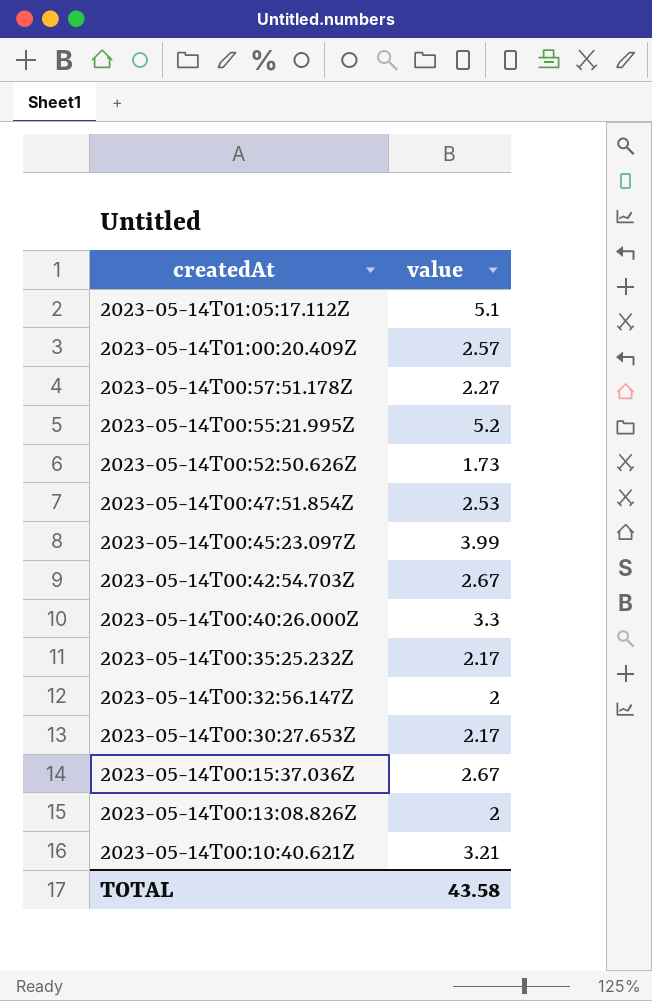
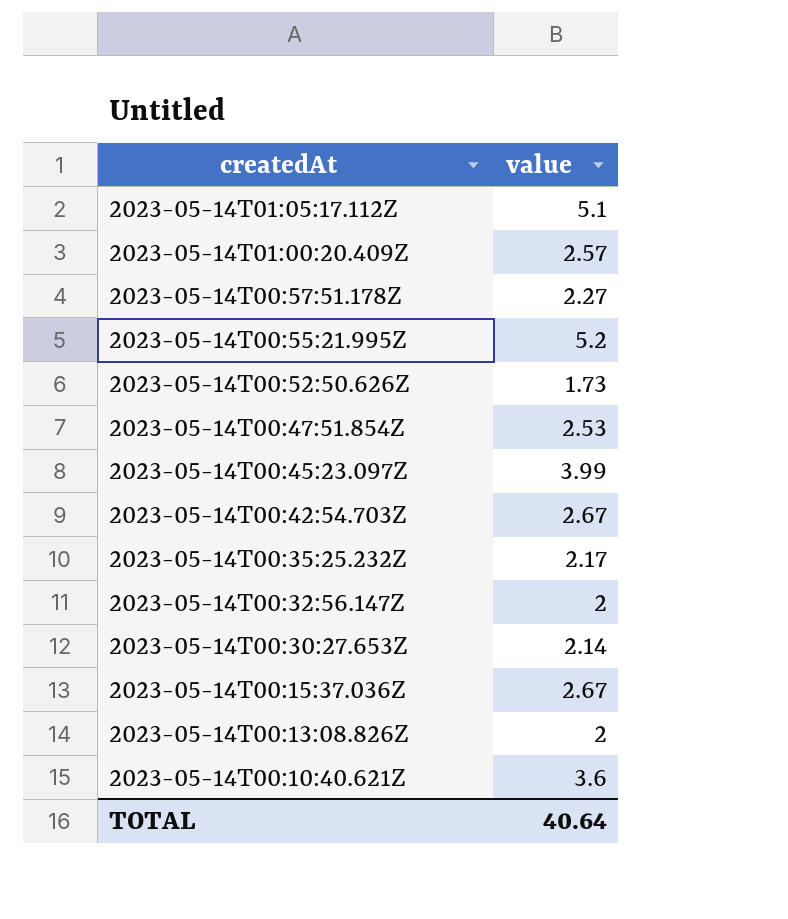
row 2023-05-14T00:40:26.000Z: 3.3 -> none
2023-05-14T00:30:27.653Z | value: 2.17 -> 2.14
2023-05-14T00:10:40.621Z | value: 3.21 -> 3.6
TOTAL | value: 43.58 -> 40.64

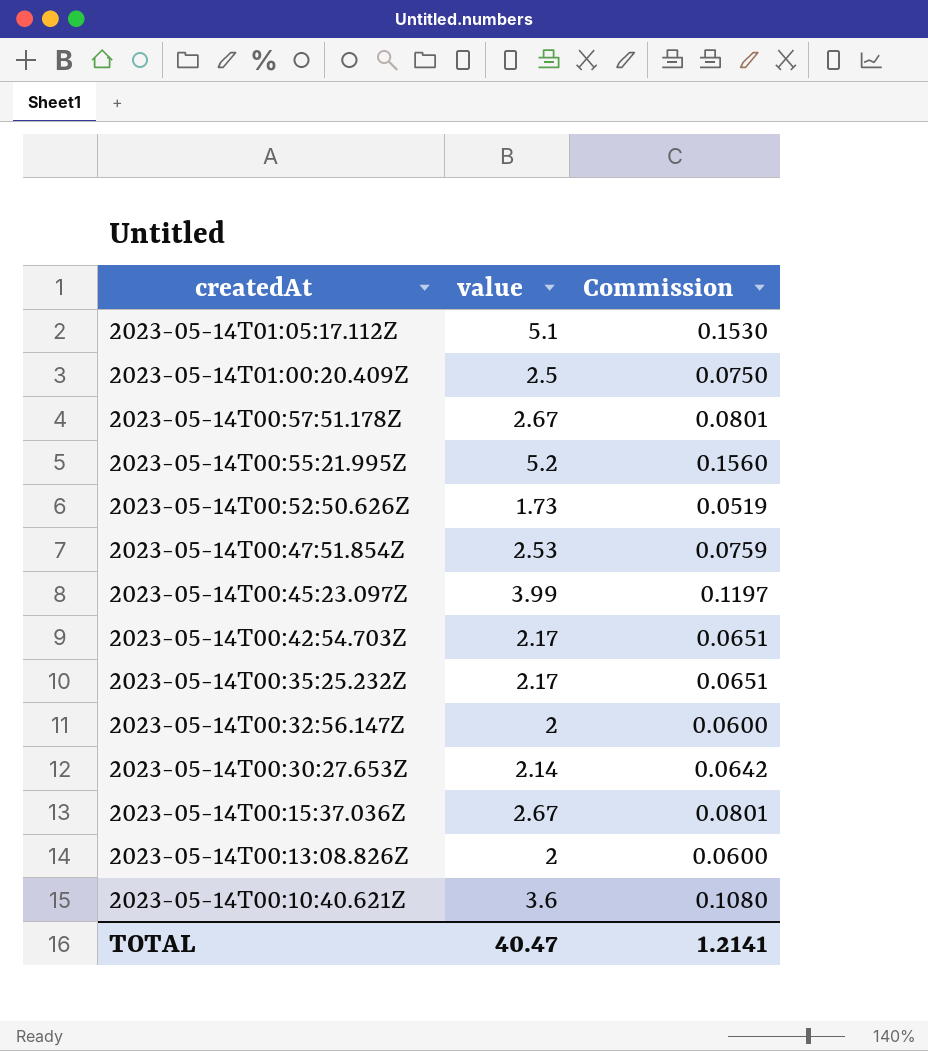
column Commission | formula: none -> [value] * 0.03
2023-05-14T01:00:20.409Z | value: 2.57 -> 2.5
2023-05-14T00:57:51.178Z | value: 2.27 -> 2.67
2023-05-14T00:42:54.703Z | value: 2.67 -> 2.17
TOTAL | value: 40.64 -> 40.47

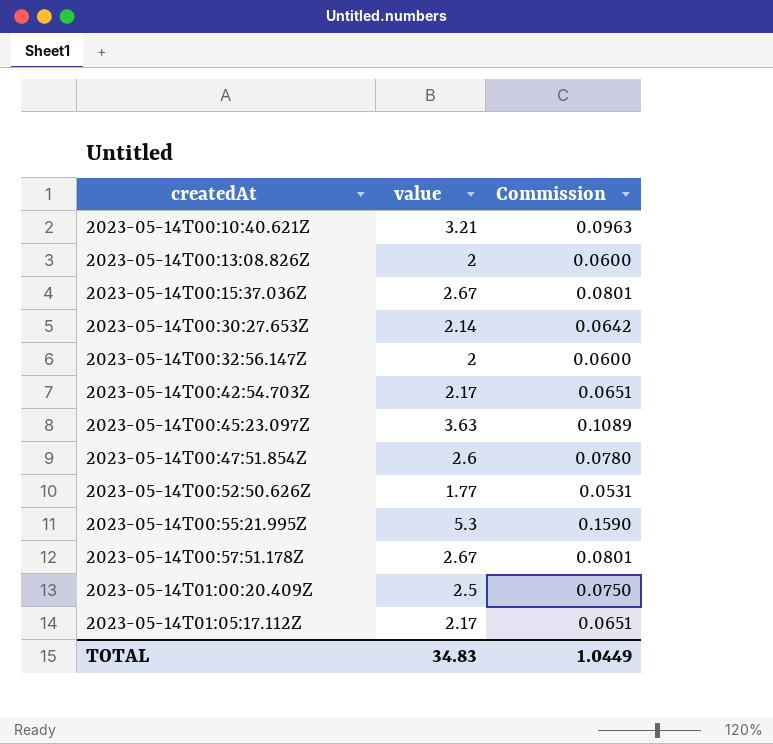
row order: createdAt descending -> createdAt ascending
row 2023-05-14T00:35:25.232Z: 2.17 | 0.0651 -> none
2023-05-14T00:10:40.621Z | value: 3.6 -> 3.21
2023-05-14T00:10:40.621Z | Commission: 0.1080 -> 0.0963
2023-05-14T00:45:23.097Z | value: 3.99 -> 3.63
2023-05-14T00:45:23.097Z | Commission: 0.1197 -> 0.1089
2023-05-14T00:47:51.854Z | value: 2.53 -> 2.6
2023-05-14T00:47:51.854Z | Commission: 0.0759 -> 0.0780
2023-05-14T00:52:50.626Z | value: 1.73 -> 1.77
2023-05-14T00:52:50.626Z | Commission: 0.0519 -> 0.0531
2023-05-14T00:55:21.995Z | value: 5.2 -> 5.3
2023-05-14T00:55:21.995Z | Commission: 0.1560 -> 0.1590
2023-05-14T01:05:17.112Z | value: 5.1 -> 2.17
2023-05-14T01:05:17.112Z | Commission: 0.1530 -> 0.0651
TOTAL | value: 40.47 -> 34.83
TOTAL | Commission: 1.2141 -> 1.0449

